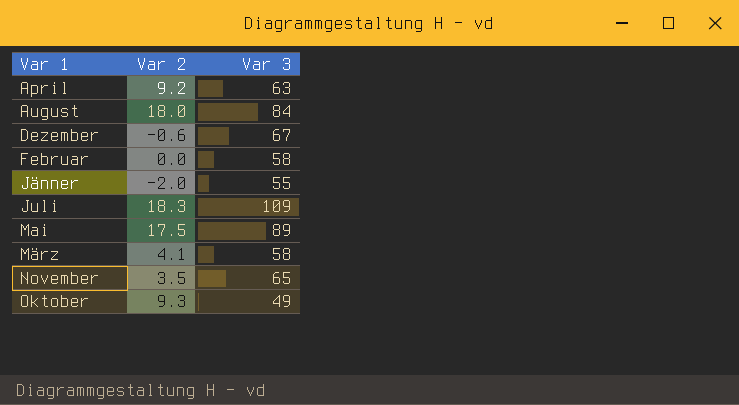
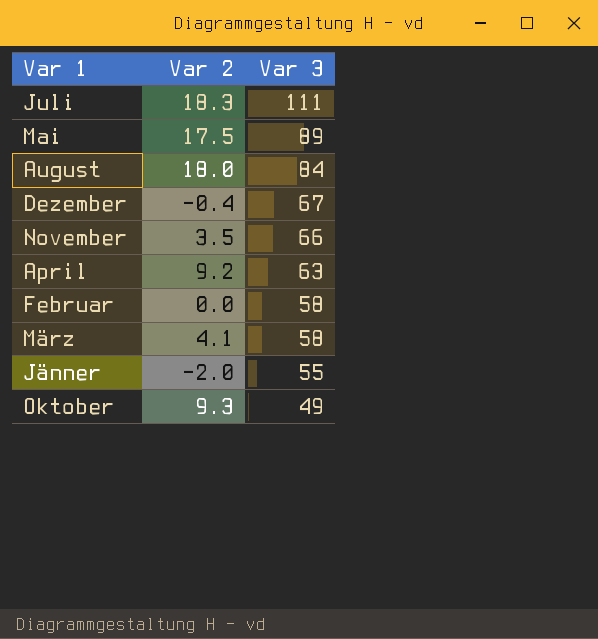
row order: Var 1 ascending -> Var 3 descending
Juli | Var 3: 109 -> 111
Dezember | Var 2: -0.6 -> -0.4
November | Var 3: 65 -> 66

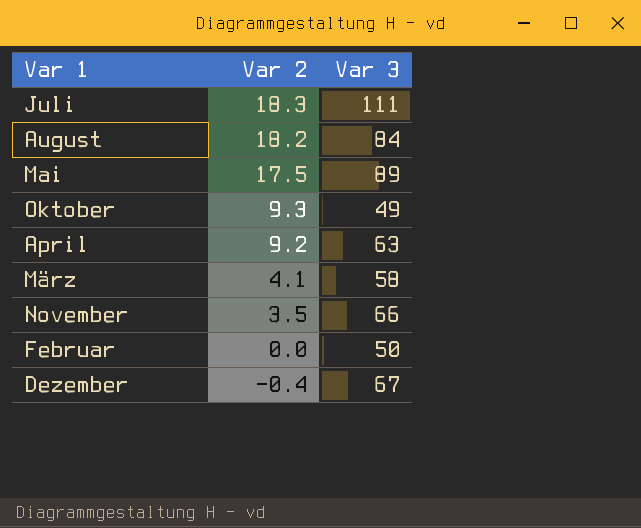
row order: Var 3 descending -> Var 2 descending
row Jänner: -2.0 | 55 -> none
August | Var 2: 18.0 -> 18.2
Februar | Var 3: 58 -> 50

